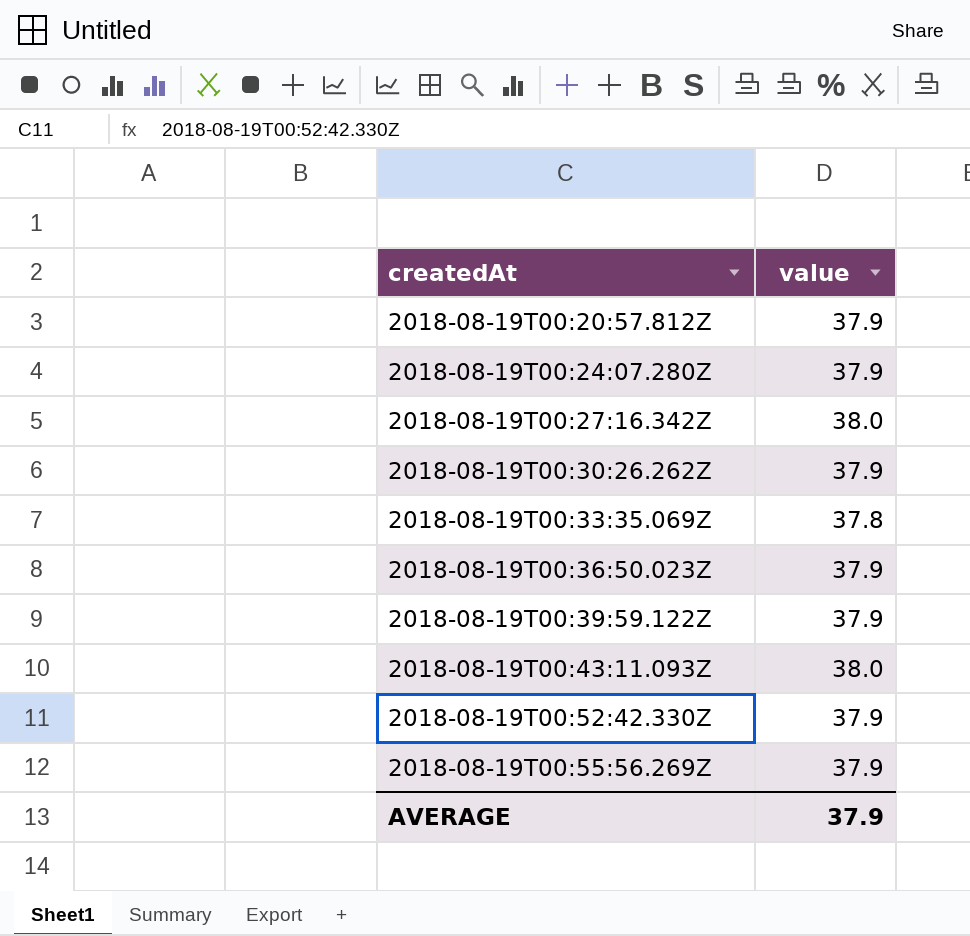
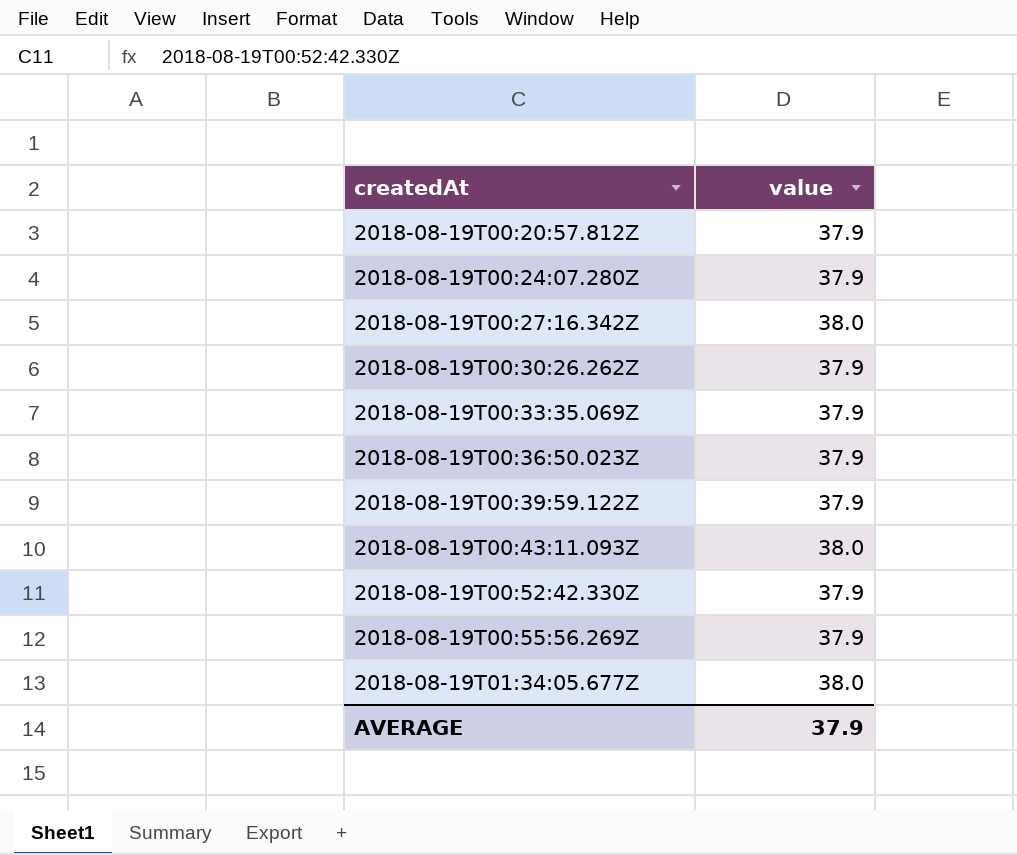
2018-08-19T00:33:35.069Z | value: 37.8 -> 37.9
row 2018-08-19T01:34:05.677Z: none -> 38.0

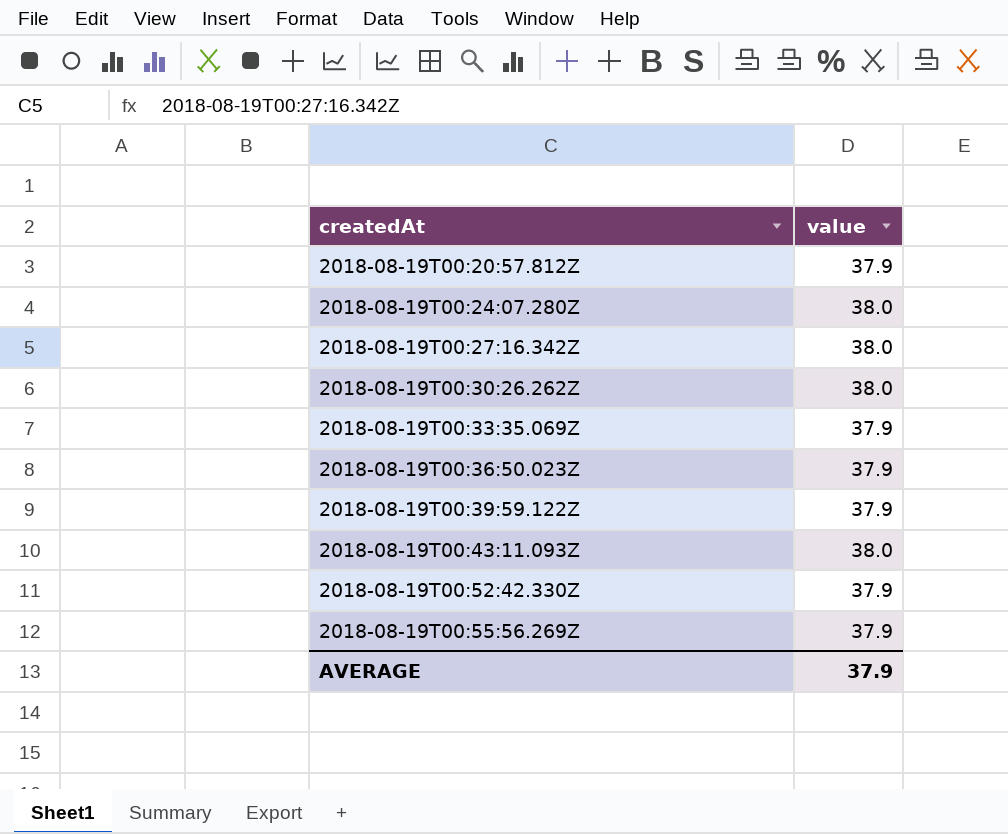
row 2018-08-19T01:34:05.677Z: 38.0 -> none
2018-08-19T00:24:07.280Z | value: 37.9 -> 38.0
2018-08-19T00:30:26.262Z | value: 37.9 -> 38.0

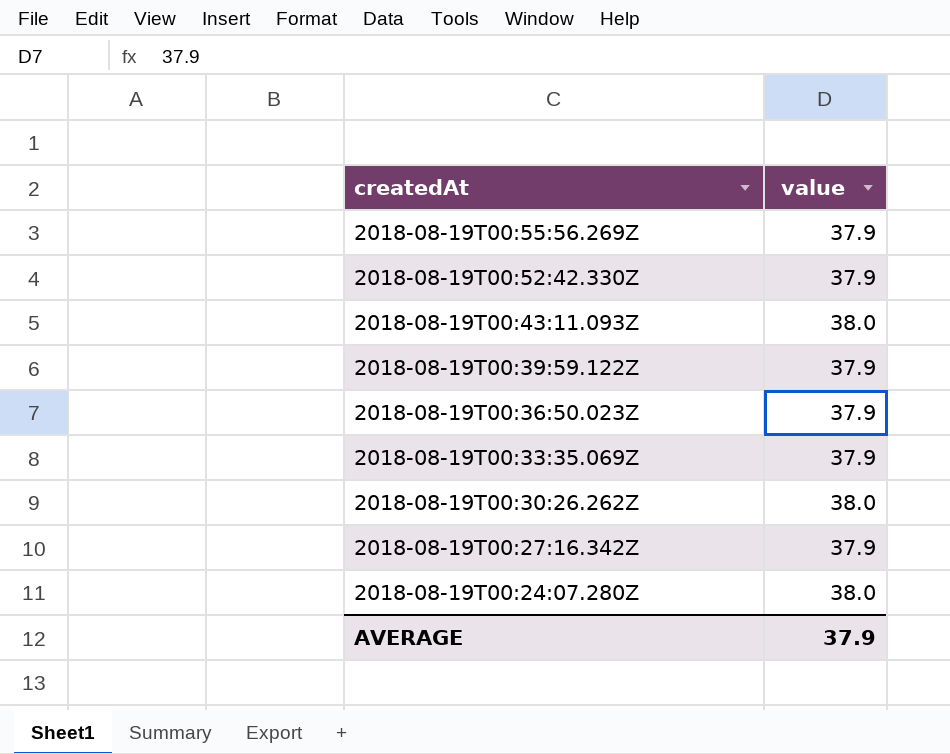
row order: createdAt ascending -> createdAt descending
row 2018-08-19T00:20:57.812Z: 37.9 -> none
2018-08-19T00:27:16.342Z | value: 38.0 -> 37.9

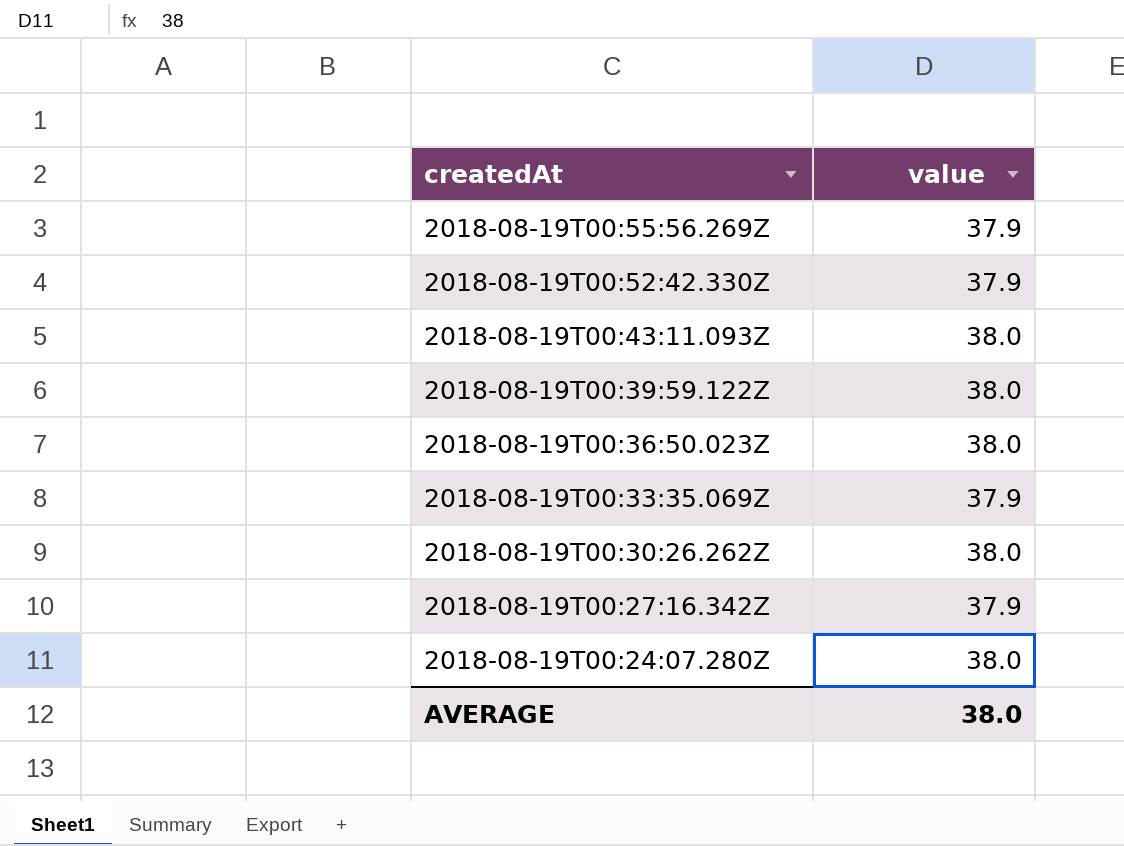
2018-08-19T00:39:59.122Z | value: 37.9 -> 38.0
2018-08-19T00:36:50.023Z | value: 37.9 -> 38.0
AVERAGE | value: 37.9 -> 38.0

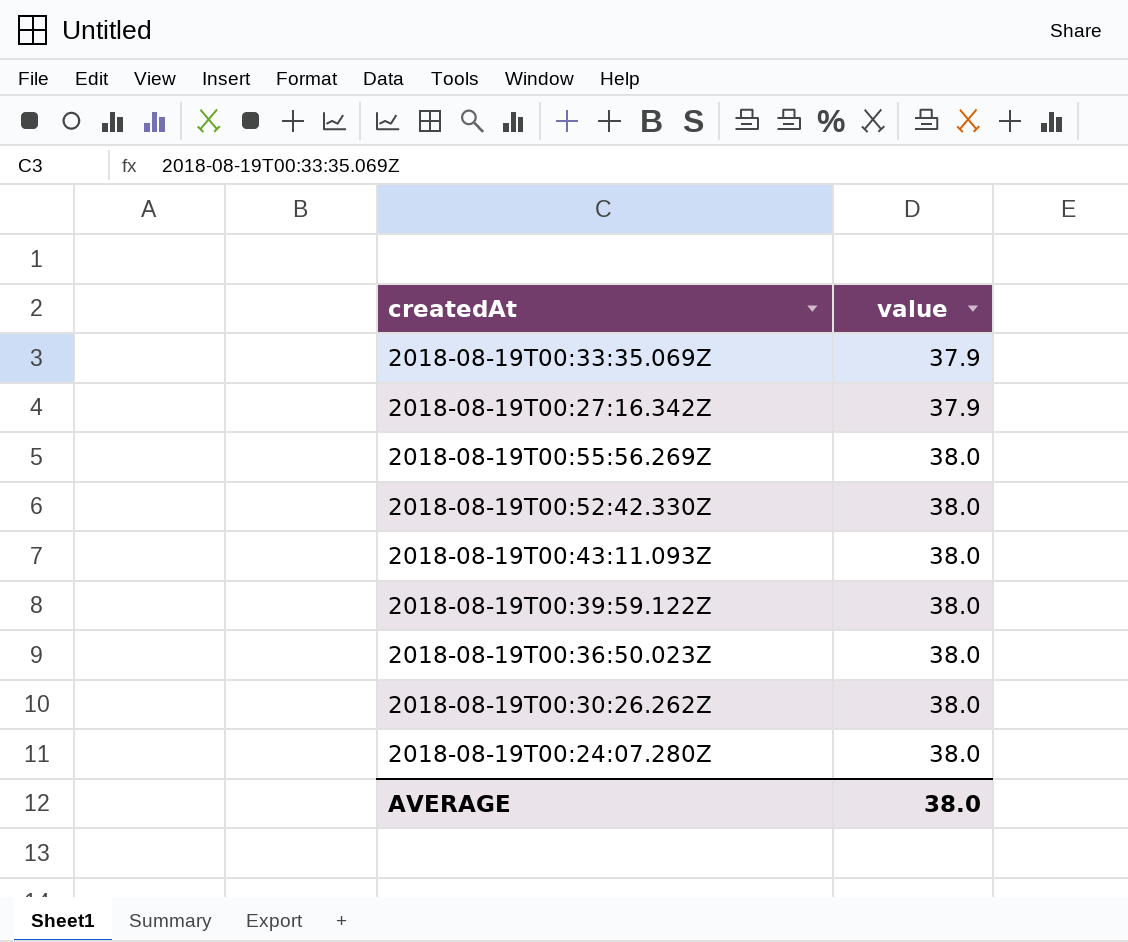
row order: createdAt descending -> value ascending
2018-08-19T00:55:56.269Z | value: 37.9 -> 38.0
2018-08-19T00:52:42.330Z | value: 37.9 -> 38.0

